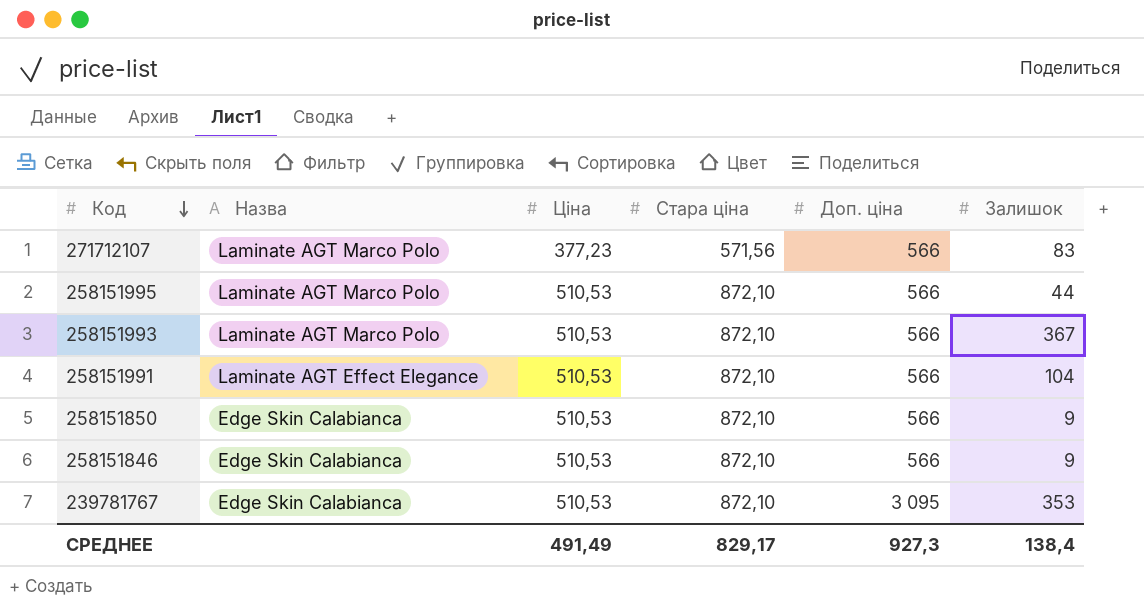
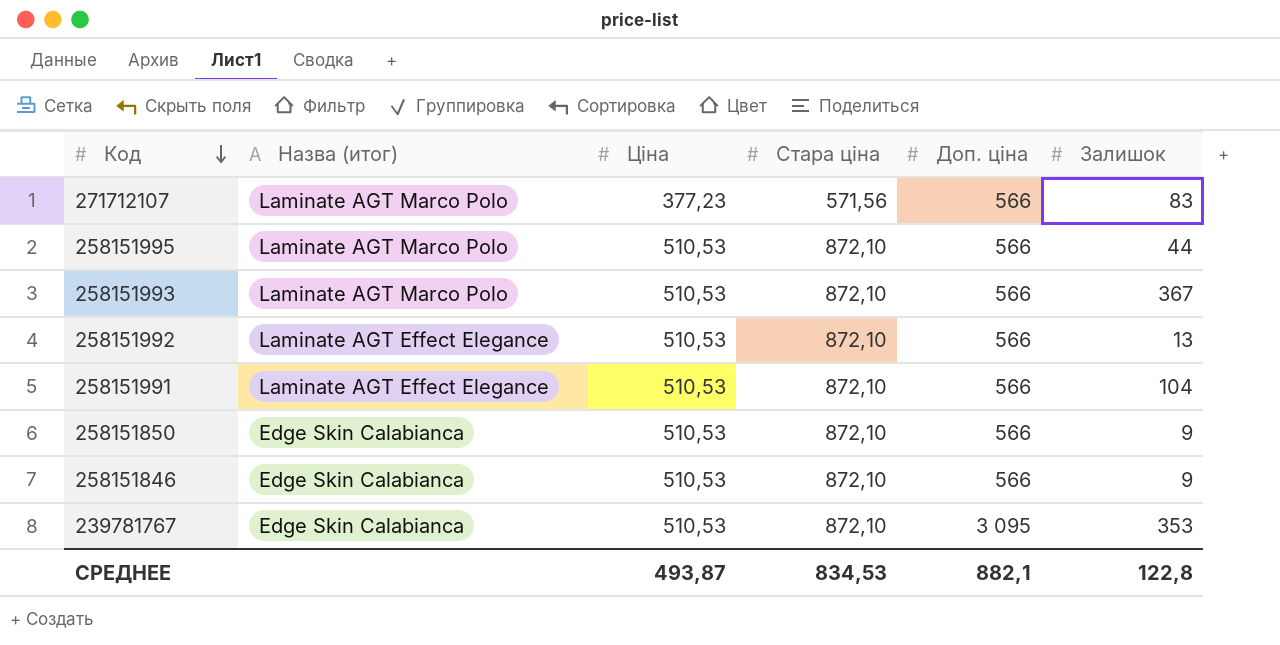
column name: Назва -> Назва (итог)
row 258151992: none -> Laminate AGT Effect Elegance | 510,53 | 872,10 | 566 | 13
СРЕДНЕЕ | Ціна: 491,49 -> 493,87
СРЕДНЕЕ | Стара ціна: 829,17 -> 834,53
СРЕДНЕЕ | Доп. ціна: 927,3 -> 882,1
СРЕДНЕЕ | Залишок: 138,4 -> 122,8

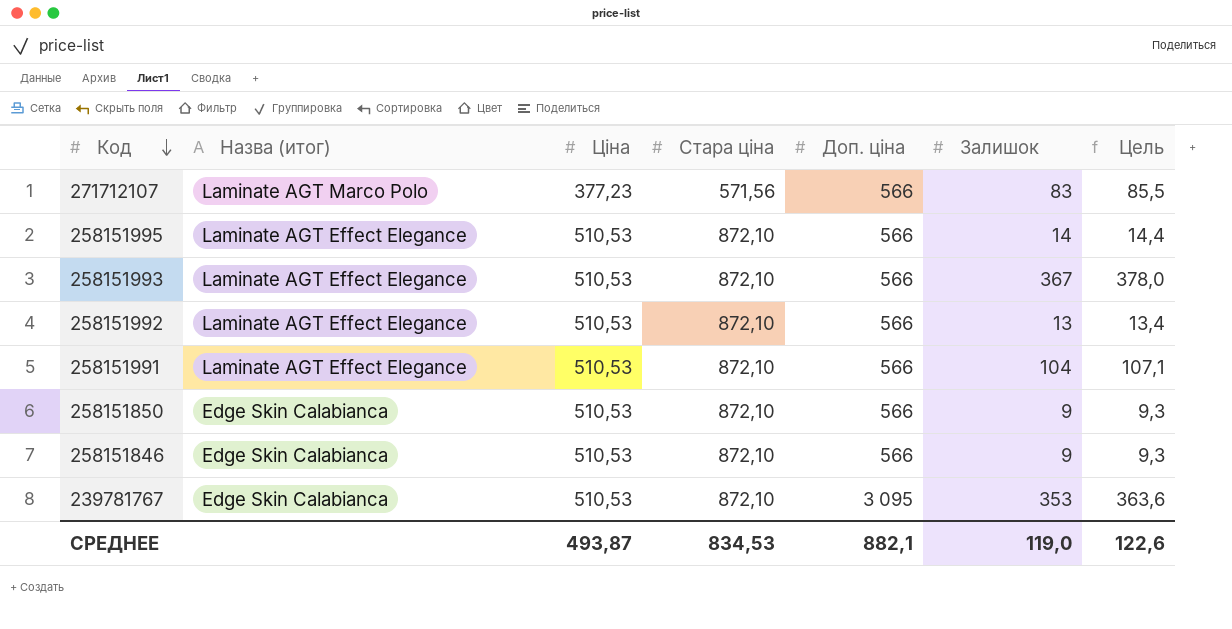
column Цель | formula: none -> [Залишок] * 1,03
258151995 | Назва (итог): Laminate AGT Marco Polo -> Laminate AGT Effect Elegance
258151995 | Залишок: 44 -> 14
258151993 | Назва (итог): Laminate AGT Marco Polo -> Laminate AGT Effect Elegance
СРЕДНЕЕ | Залишок: 122,8 -> 119,0

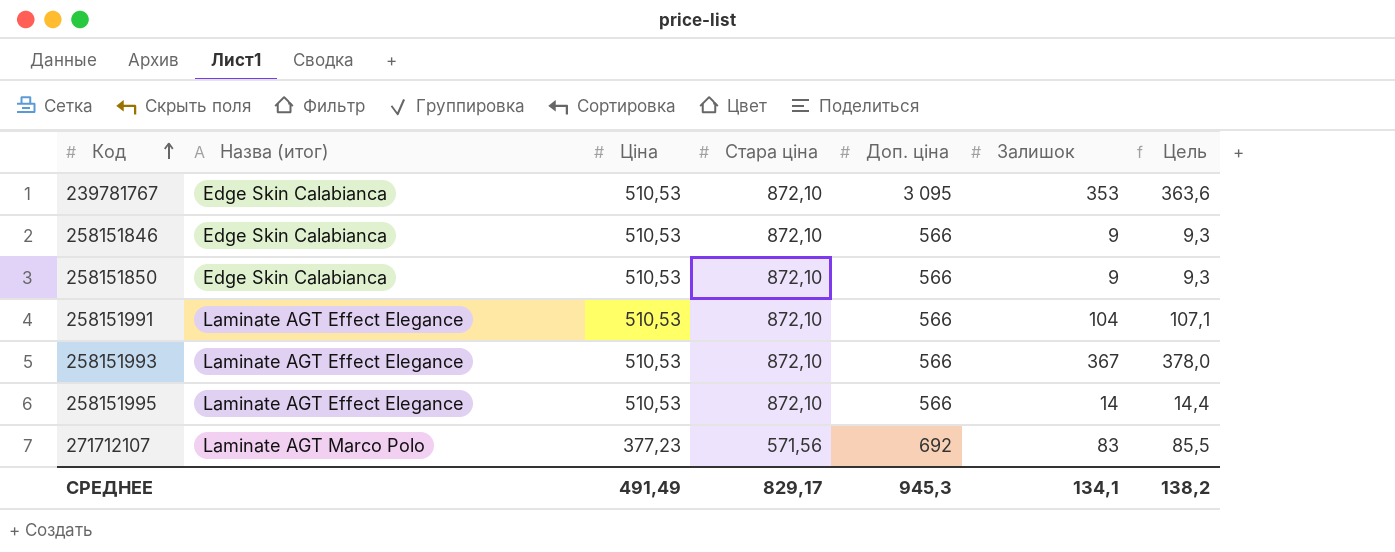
row order: Код descending -> Код ascending
row 258151992: Laminate AGT Effect Elegance | 510,53 | 872,10 | 566 | 13 | 13,4 -> none
271712107 | Доп. ціна: 566 -> 692
СРЕДНЕЕ | Ціна: 493,87 -> 491,49
СРЕДНЕЕ | Стара ціна: 834,53 -> 829,17
СРЕДНЕЕ | Доп. ціна: 882,1 -> 945,3
СРЕДНЕЕ | Залишок: 119,0 -> 134,1
СРЕДНЕЕ | Цель: 122,6 -> 138,2

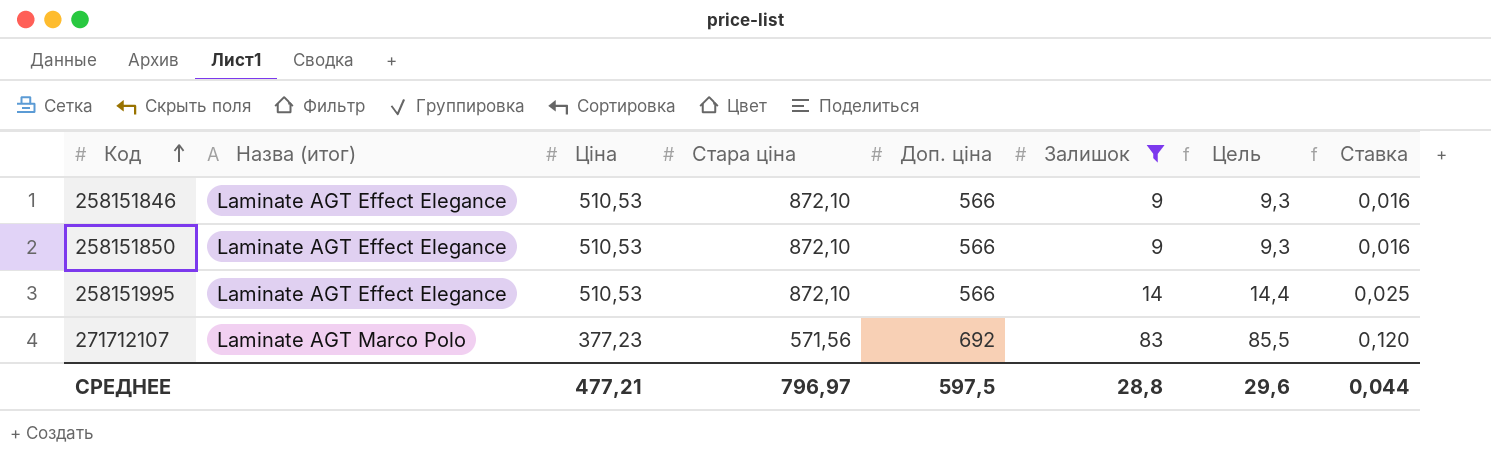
filter: none -> Залишок <= 83
column Ставка | formula: none -> [Залишок] / [Доп. ціна]
258151846 | Назва (итог): Edge Skin Calabianca -> Laminate AGT Effect Elegance
258151850 | Назва (итог): Edge Skin Calabianca -> Laminate AGT Effect Elegance
СРЕДНЕЕ | Ціна: 491,49 -> 477,21
СРЕДНЕЕ | Стара ціна: 829,17 -> 796,97
СРЕДНЕЕ | Доп. ціна: 945,3 -> 597,5
СРЕДНЕЕ | Залишок: 134,1 -> 28,8
СРЕДНЕЕ | Цель: 138,2 -> 29,6

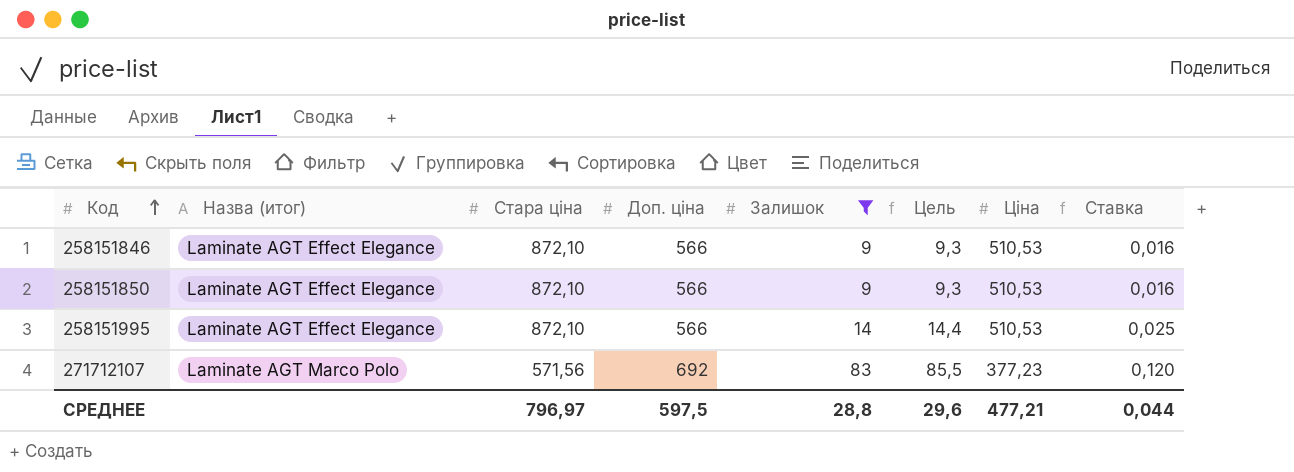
column Ціна | position: 3 -> 7

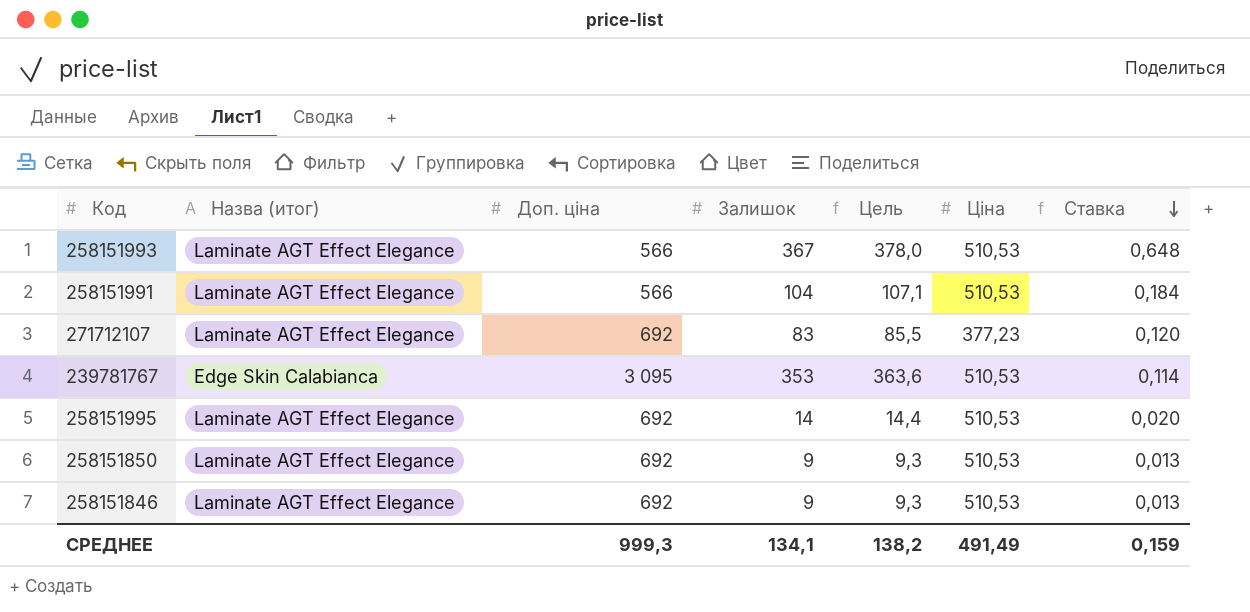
filter: Залишок <= 83 -> none
row order: Код ascending -> Ставка descending
column Стара ціна | position: 3 -> none
271712107 | Назва (итог): Laminate AGT Marco Polo -> Laminate AGT Effect Elegance
258151995 | Доп. ціна: 566 -> 692
258151995 | Ставка: 0,025 -> 0,020
258151850 | Доп. ціна: 566 -> 692
258151850 | Ставка: 0,016 -> 0,013
258151846 | Доп. ціна: 566 -> 692
258151846 | Ставка: 0,016 -> 0,013
СРЕДНЕЕ | Доп. ціна: 597,5 -> 999,3
СРЕДНЕЕ | Залишок: 28,8 -> 134,1
СРЕДНЕЕ | Цель: 29,6 -> 138,2
СРЕДНЕЕ | Ціна: 477,21 -> 491,49
СРЕДНЕЕ | Ставка: 0,044 -> 0,159

